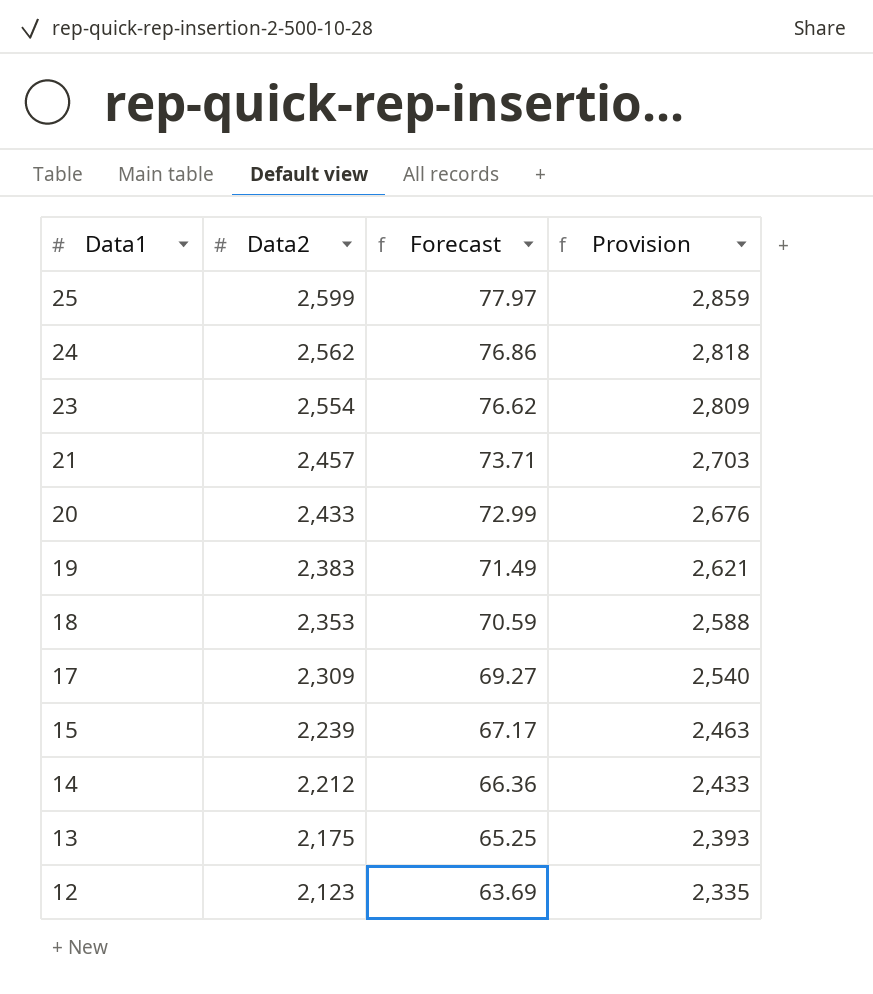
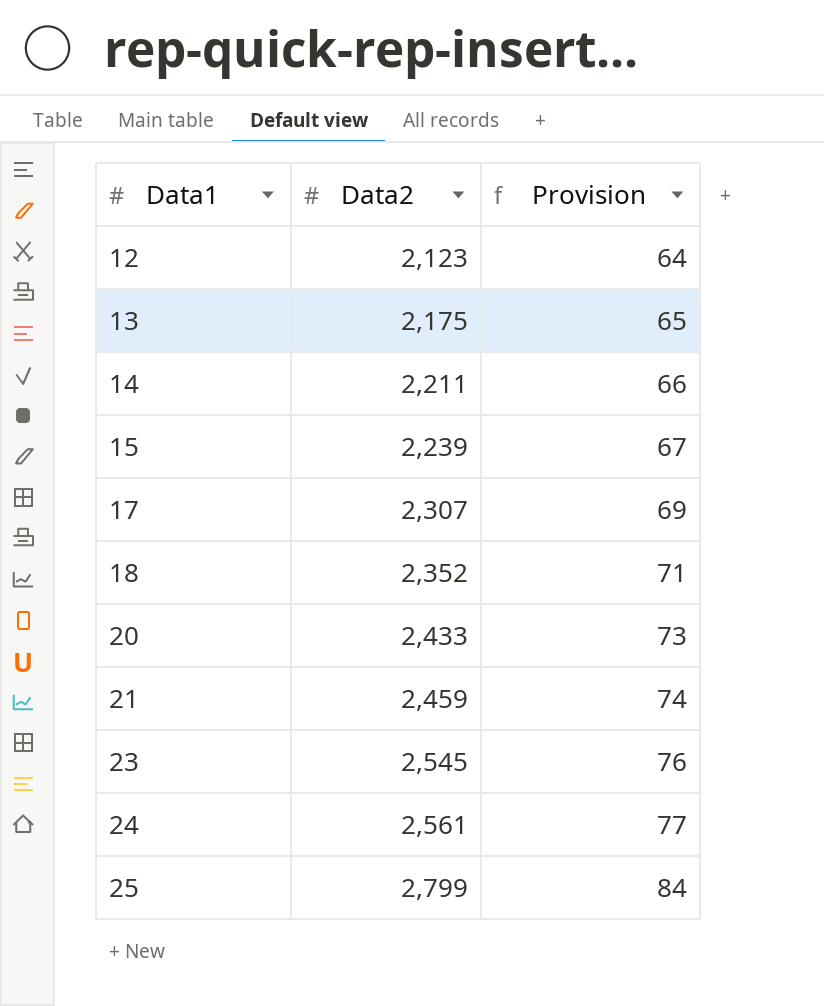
row order: Data1 descending -> Data1 ascending
column Forecast | formula: [Data2] * 0.03 -> none
column Provision | formula: [Data2] * 1.1 -> [Data2] * 0.03
row 19: 2,383 | 71.49 | 2,621 -> none
14 | Data2: 2,212 -> 2,211
17 | Data2: 2,309 -> 2,307
18 | Data2: 2,353 -> 2,352
21 | Data2: 2,457 -> 2,459
23 | Data2: 2,554 -> 2,545
24 | Data2: 2,562 -> 2,561
25 | Data2: 2,599 -> 2,799

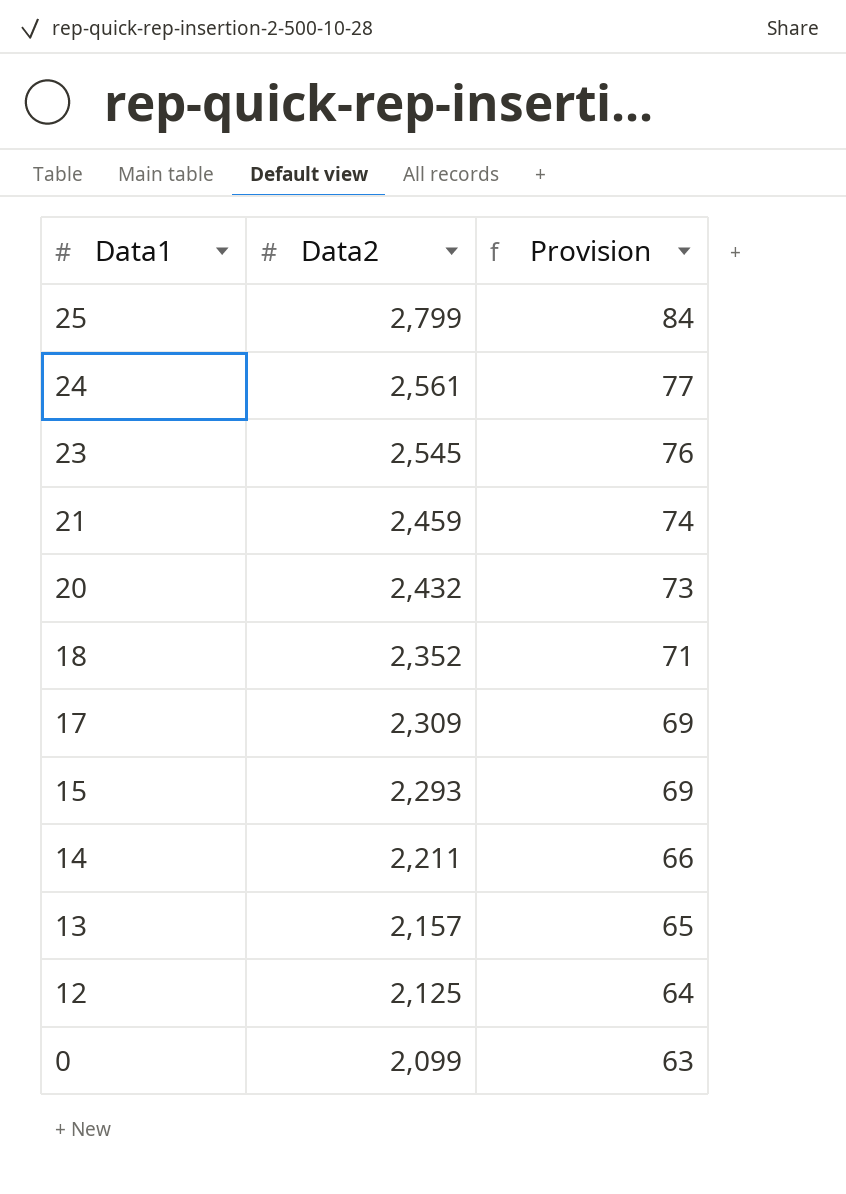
row order: Data1 ascending -> Data1 descending
20 | Data2: 2,433 -> 2,432
17 | Data2: 2,307 -> 2,309
15 | Data2: 2,239 -> 2,293
15 | Provision: 67 -> 69
13 | Data2: 2,175 -> 2,157
12 | Data2: 2,123 -> 2,125
row 0: none -> 2,099 | 63

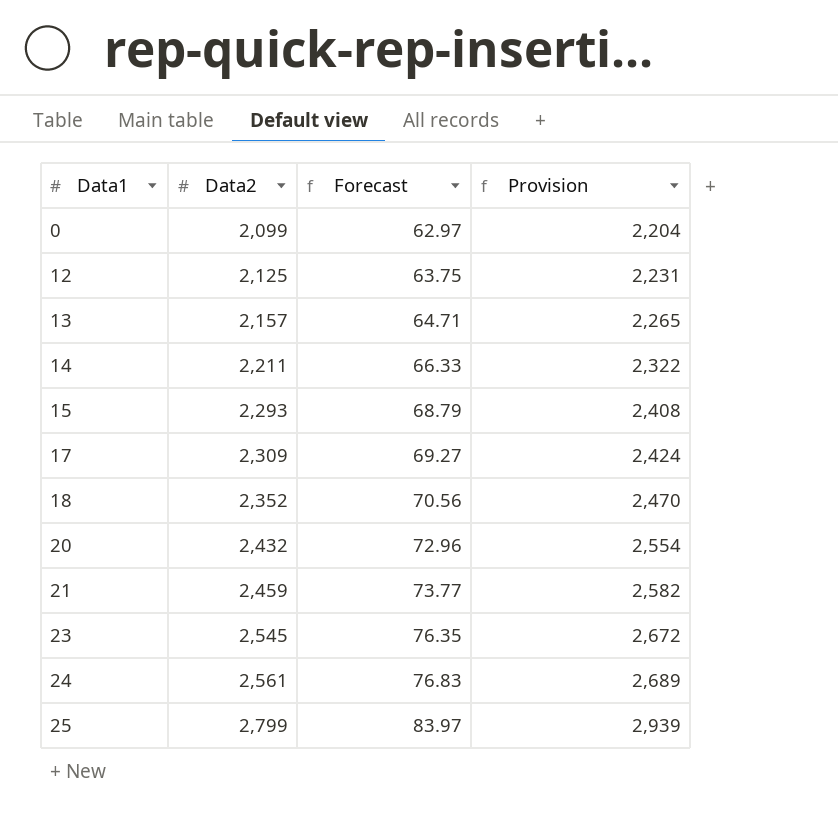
row order: Data1 descending -> Data1 ascending
column Forecast | formula: none -> [Data2] * 0.03
column Provision | formula: [Data2] * 0.03 -> [Data2] * 1.05

